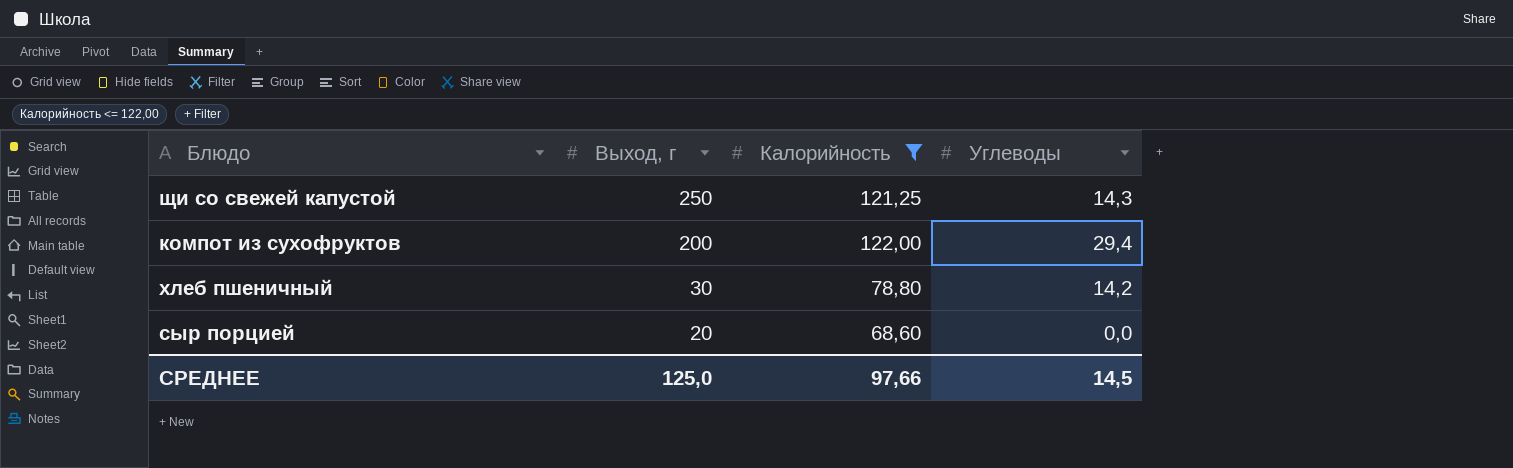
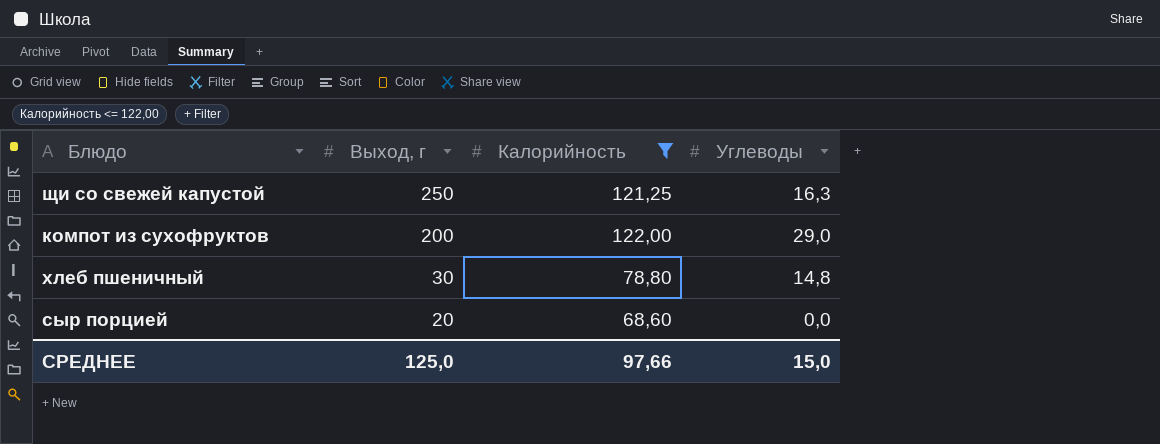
щи со свежей капустой | Углеводы: 14,3 -> 16,3
компот из сухофруктов | Углеводы: 29,4 -> 29,0
хлеб пшеничный | Углеводы: 14,2 -> 14,8
СРЕДНЕЕ | Углеводы: 14,5 -> 15,0

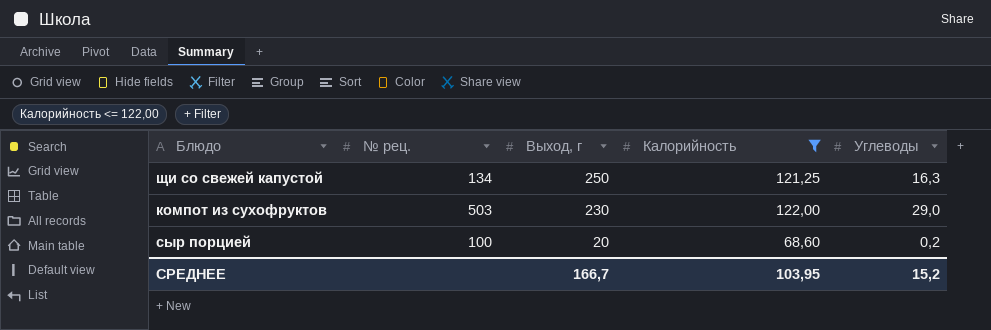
column № рец. | position: none -> 2
row хлеб пшеничный: 30 | 78,80 | 14,8 -> none
компот из сухофруктов | Выход, г: 200 -> 230
сыр порцией | Углеводы: 0,0 -> 0,2
СРЕДНЕЕ | Выход, г: 125,0 -> 166,7
СРЕДНЕЕ | Калорийность: 97,66 -> 103,95
СРЕДНЕЕ | Углеводы: 15,0 -> 15,2

